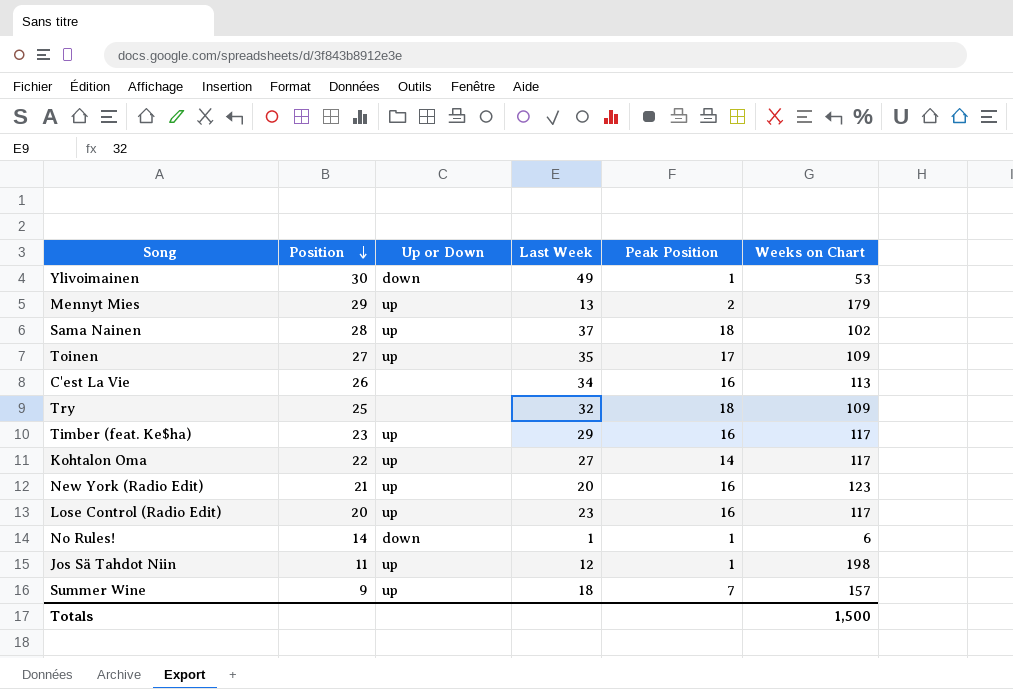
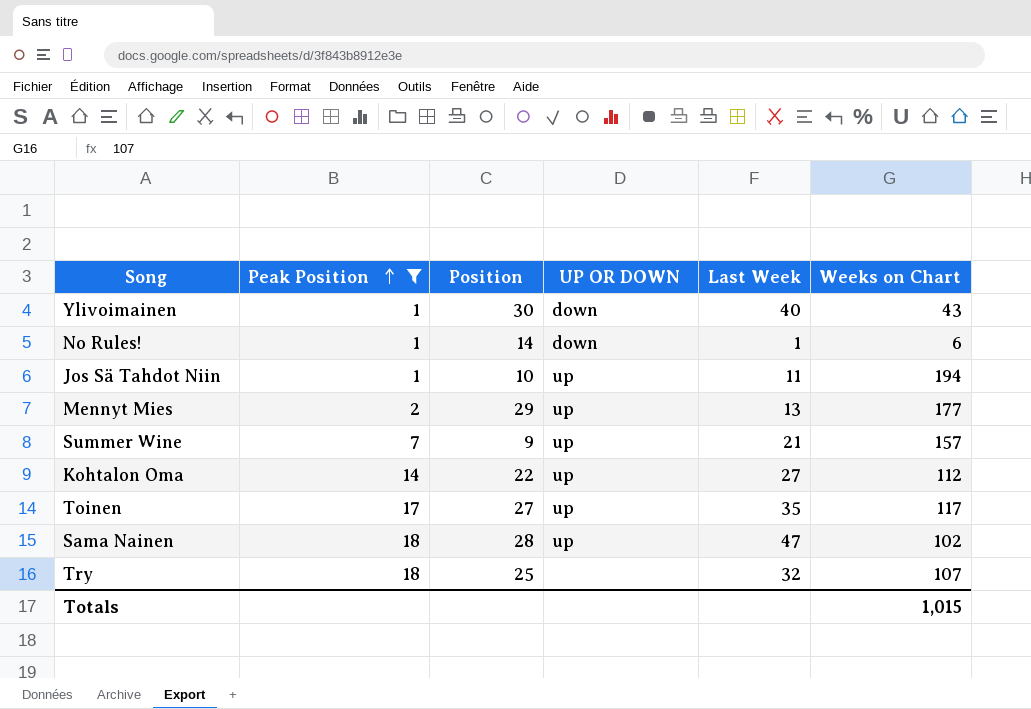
filter: none -> Peak Position != 16
row order: Position descending -> Peak Position ascending
column Peak Position | position: 5 -> 2
column name: Up or Down -> UP OR DOWN
Ylivoimainen | Last Week: 49 -> 40
Ylivoimainen | Weeks on Chart: 53 -> 43
Jos Sä Tahdot Niin | Position: 11 -> 10
Jos Sä Tahdot Niin | Last Week: 12 -> 11
Jos Sä Tahdot Niin | Weeks on Chart: 198 -> 194
Mennyt Mies | Weeks on Chart: 179 -> 177
Summer Wine | Last Week: 18 -> 21
Kohtalon Oma | Weeks on Chart: 117 -> 112
Toinen | Weeks on Chart: 109 -> 117
Sama Nainen | Last Week: 37 -> 47
Try | Weeks on Chart: 109 -> 107
Totals | Weeks on Chart: 1,500 -> 1,015

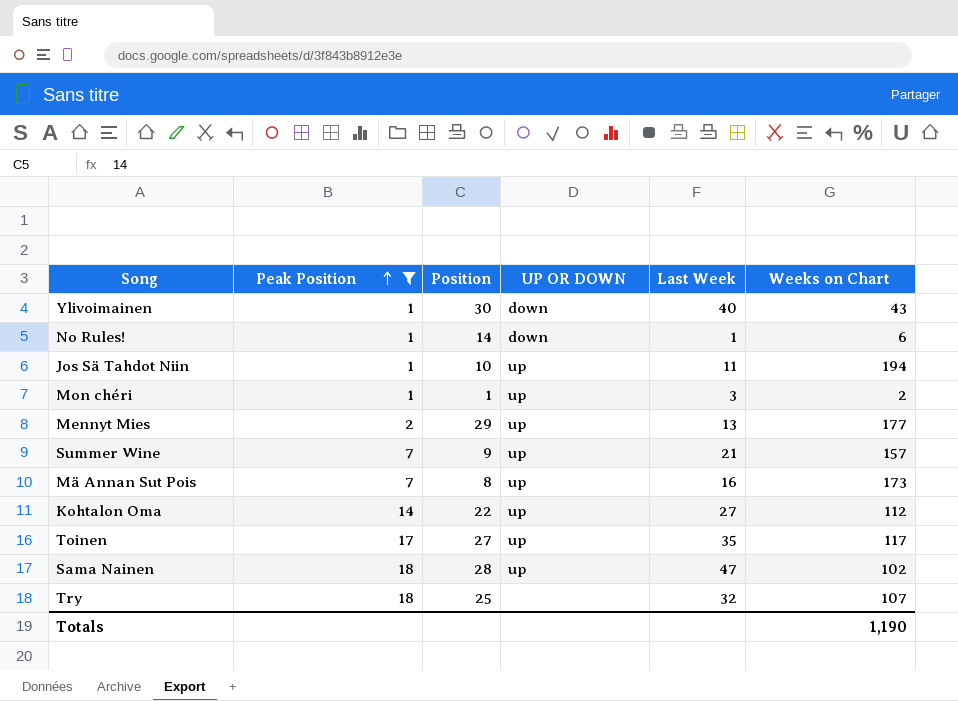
row Mon chéri: none -> 1 | 1 | up | 3 | 2
row Mä Annan Sut Pois: none -> 7 | 8 | up | 16 | 173
Totals | Weeks on Chart: 1,015 -> 1,190

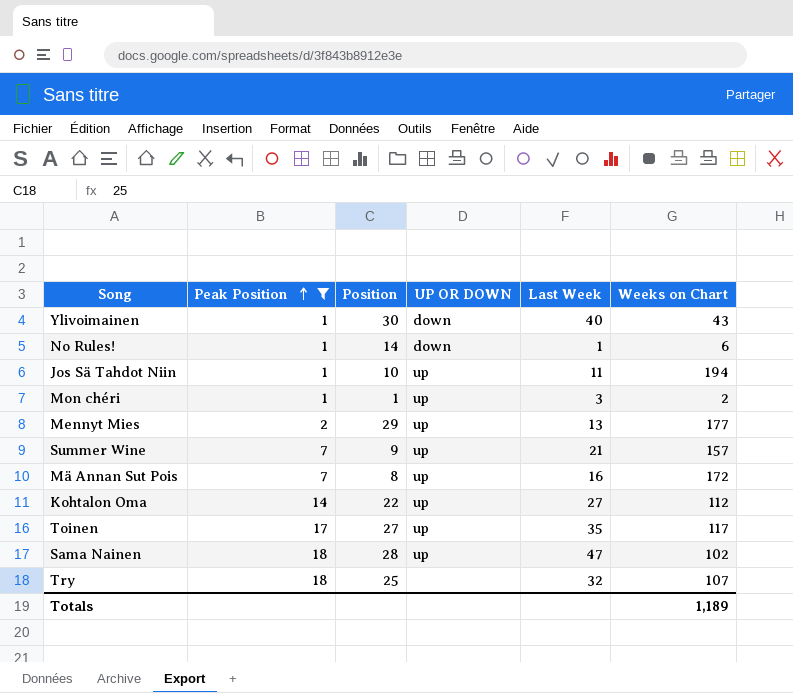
Mä Annan Sut Pois | Weeks on Chart: 173 -> 172
Totals | Weeks on Chart: 1,190 -> 1,189

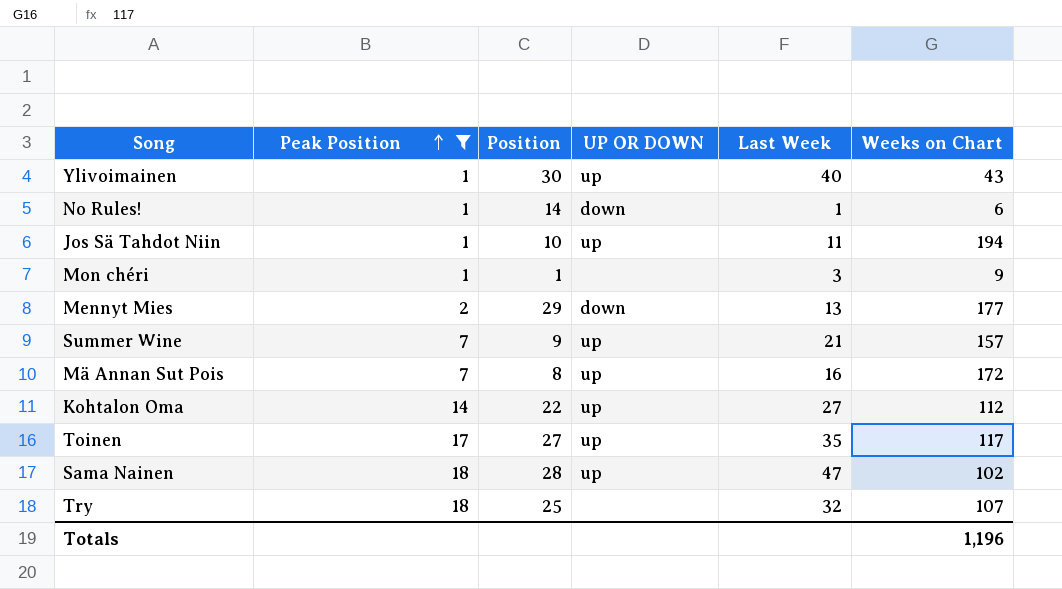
Ylivoimainen | UP OR DOWN: down -> up
Mon chéri | UP OR DOWN: up -> none
Mon chéri | Weeks on Chart: 2 -> 9
Mennyt Mies | UP OR DOWN: up -> down
Totals | Weeks on Chart: 1,189 -> 1,196

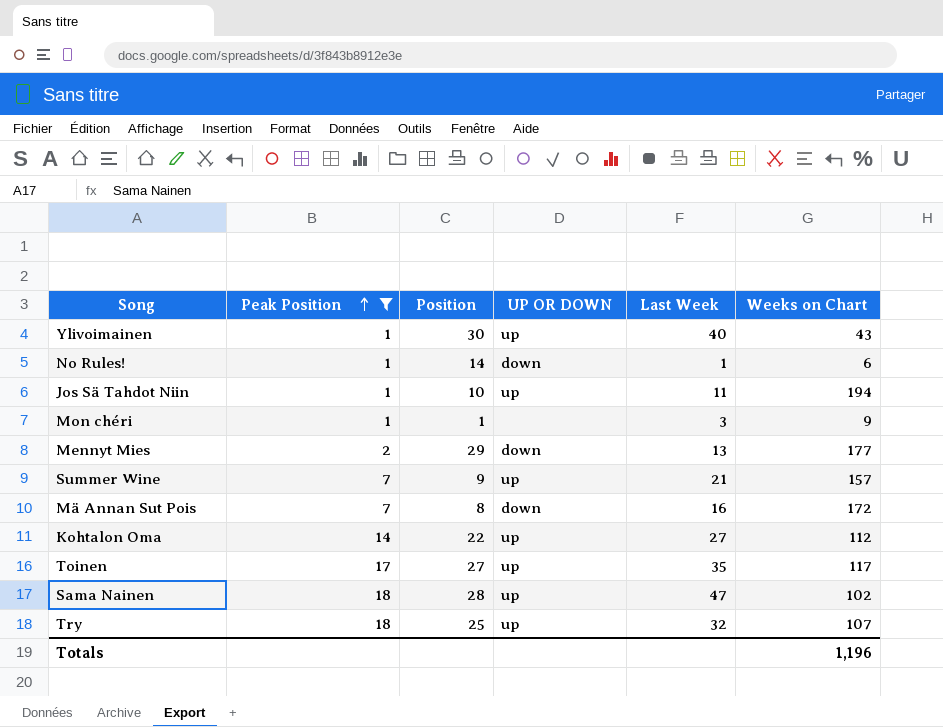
Mä Annan Sut Pois | UP OR DOWN: up -> down
Try | UP OR DOWN: none -> up

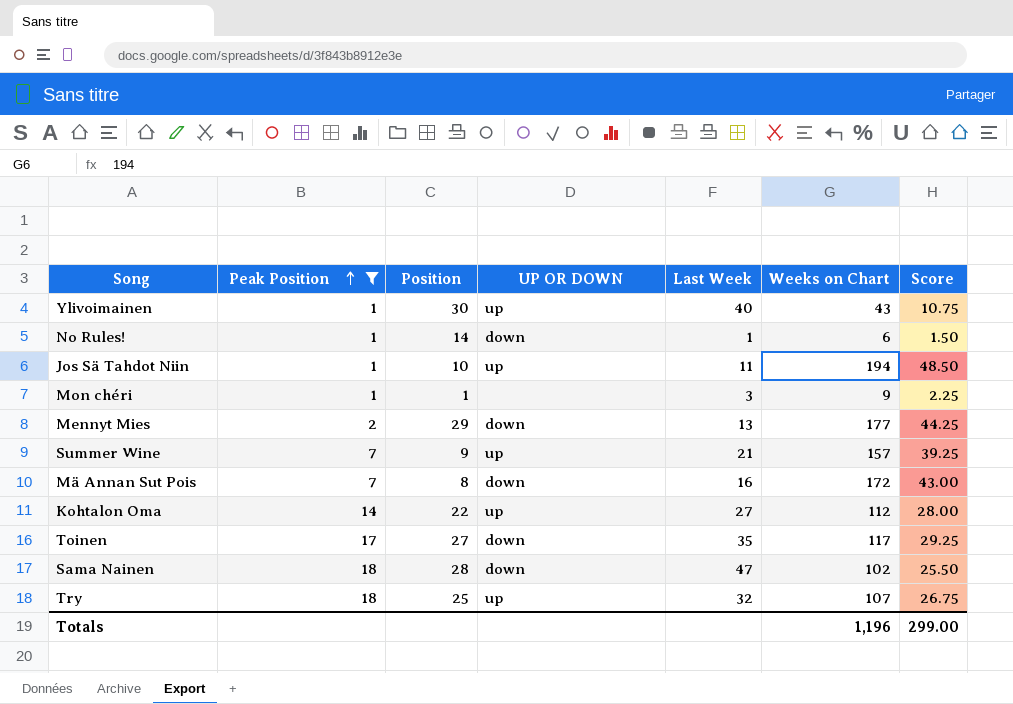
column Score | formula: none -> [Weeks on Chart] * 0.25
Toinen | UP OR DOWN: up -> down
Sama Nainen | UP OR DOWN: up -> down

